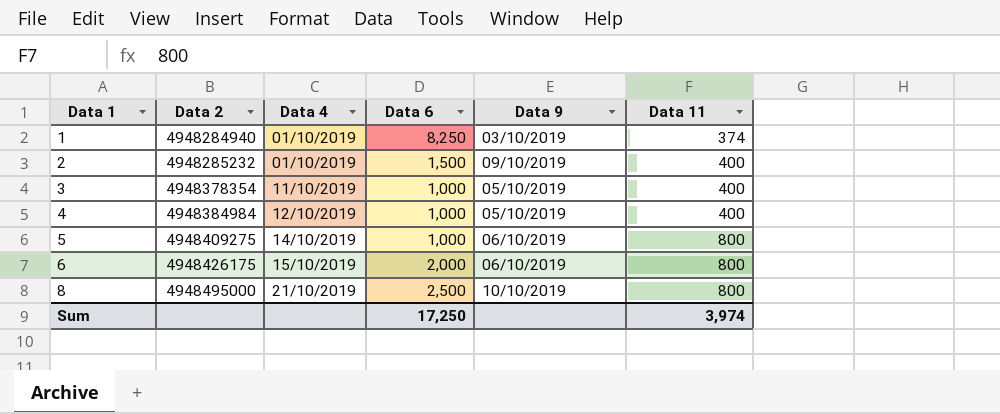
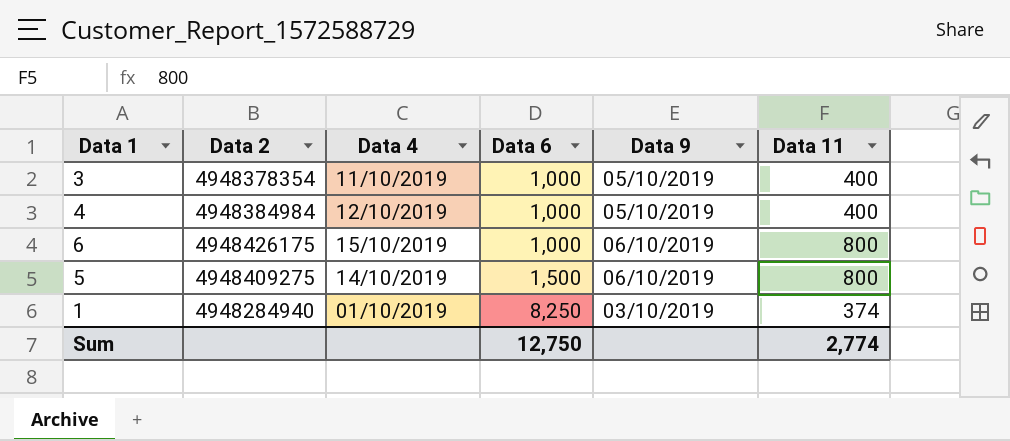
row order: Data 1 ascending -> Data 6 ascending
row 2: 4948285232 | 01/10/2019 | 1,500 | 09/10/2019 | 400 -> none
row 8: 4948495000 | 21/10/2019 | 2,500 | 10/10/2019 | 800 -> none
6 | Data 6: 2,000 -> 1,000
5 | Data 6: 1,000 -> 1,500
Sum | Data 6: 17,250 -> 12,750
Sum | Data 11: 3,974 -> 2,774

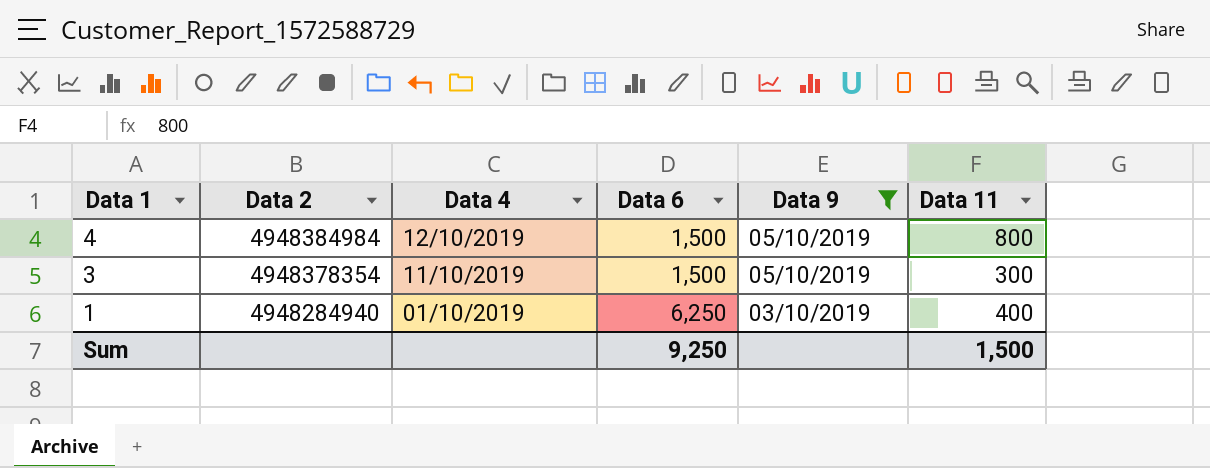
filter: none -> Data 9 != 06/10/2019
row order: Data 6 ascending -> Data 1 descending
4 | Data 6: 1,000 -> 1,500
4 | Data 11: 400 -> 800
3 | Data 6: 1,000 -> 1,500
3 | Data 11: 400 -> 300
1 | Data 6: 8,250 -> 6,250
1 | Data 11: 374 -> 400
Sum | Data 6: 12,750 -> 9,250
Sum | Data 11: 2,774 -> 1,500

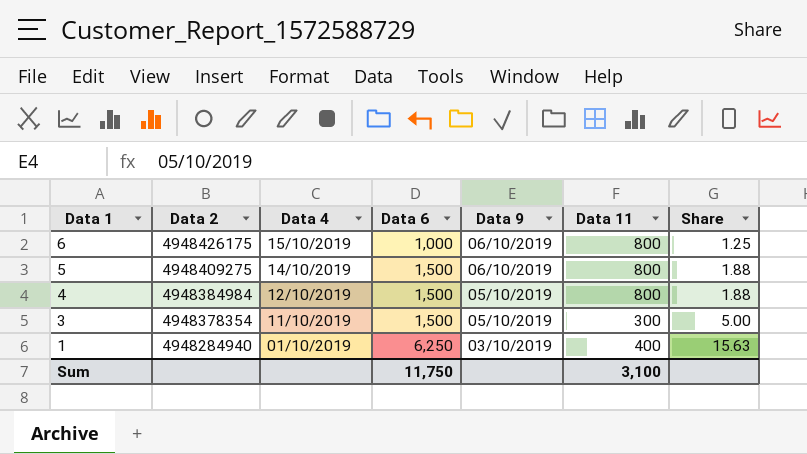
filter: Data 9 != 06/10/2019 -> none
column Share | formula: none -> [Data 6] / [Data 11]
Sum | Data 6: 9,250 -> 11,750
Sum | Data 11: 1,500 -> 3,100

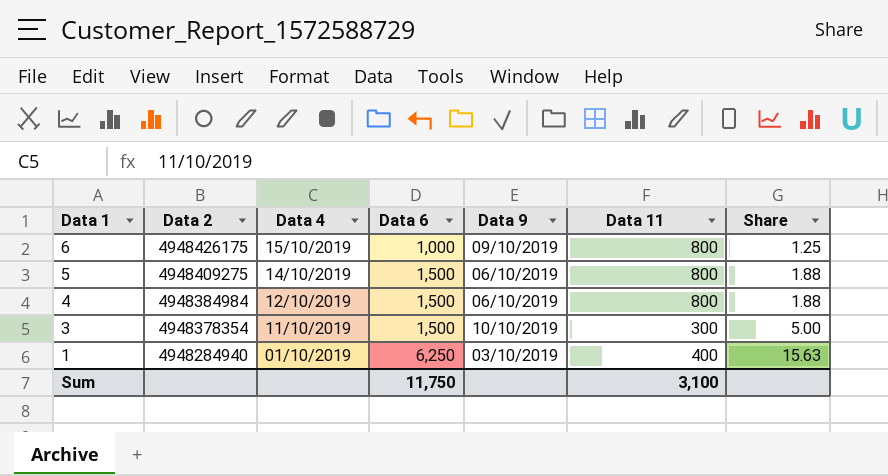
6 | Data 9: 06/10/2019 -> 09/10/2019
4 | Data 9: 05/10/2019 -> 06/10/2019
3 | Data 9: 05/10/2019 -> 10/10/2019

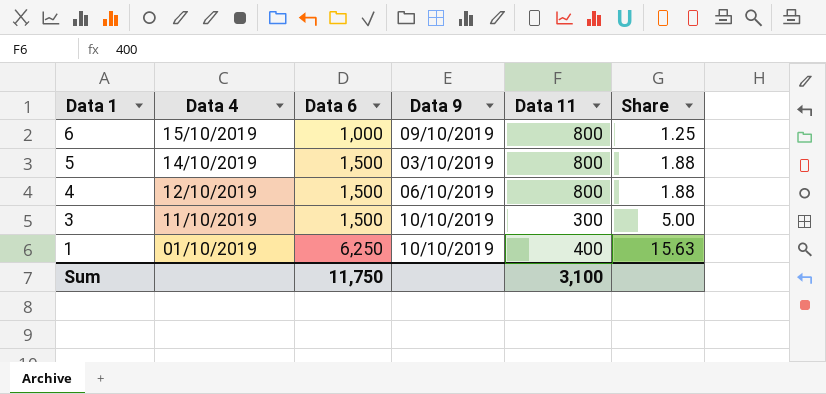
column Data 2 | position: 2 -> none
5 | Data 9: 06/10/2019 -> 03/10/2019
1 | Data 9: 03/10/2019 -> 10/10/2019

